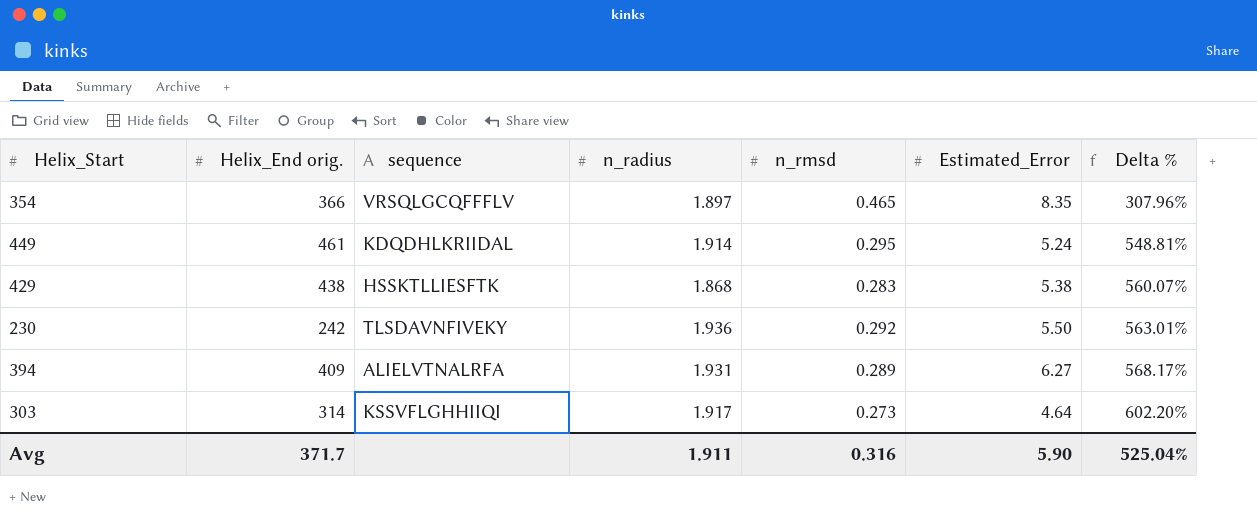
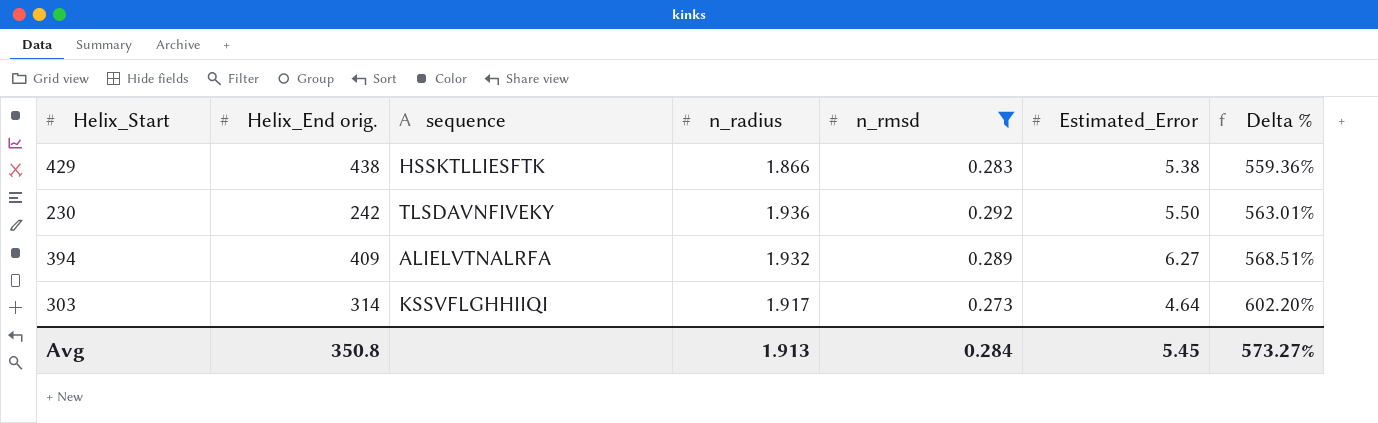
filter: none -> n_rmsd <= 0.292
429 | n_radius: 1.868 -> 1.866
429 | Delta %: 560.07% -> 559.36%
394 | n_radius: 1.931 -> 1.932
394 | Delta %: 568.17% -> 568.51%
Avg | Helix_End orig.: 371.7 -> 350.8
Avg | n_radius: 1.911 -> 1.913
Avg | n_rmsd: 0.316 -> 0.284
Avg | Estimated_Error: 5.90 -> 5.45
Avg | Delta %: 525.04% -> 573.27%

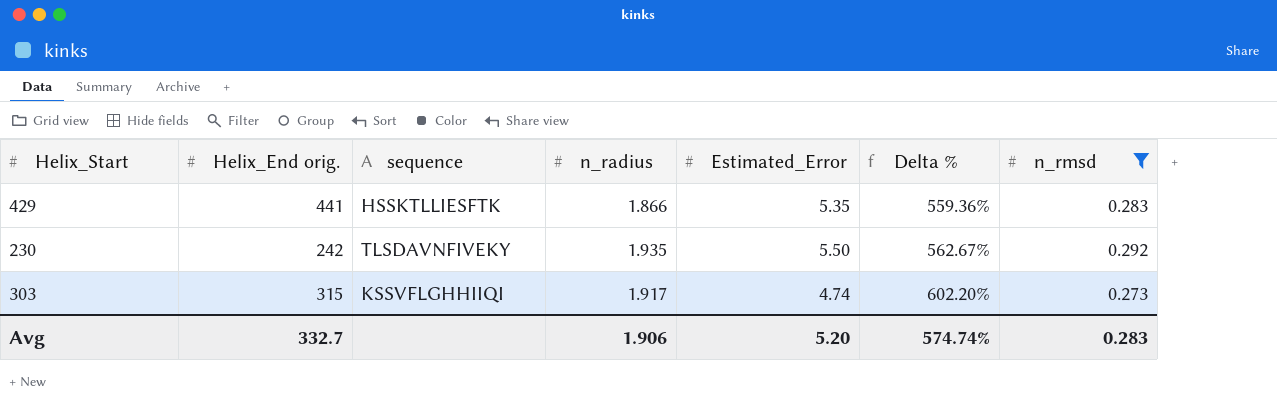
column n_rmsd | position: 5 -> 7
row 394: 409 | ALIELVTNALRFA | 1.932 | 0.289 | 6.27 | 568.51% -> none
429 | Helix_End orig.: 438 -> 441
429 | Estimated_Error: 5.38 -> 5.35
230 | n_radius: 1.936 -> 1.935
230 | Delta %: 563.01% -> 562.67%
303 | Helix_End orig.: 314 -> 315
303 | Estimated_Error: 4.64 -> 4.74
Avg | Helix_End orig.: 350.8 -> 332.7
Avg | n_radius: 1.913 -> 1.906
Avg | Estimated_Error: 5.45 -> 5.20
Avg | Delta %: 573.27% -> 574.74%
Avg | n_rmsd: 0.284 -> 0.283

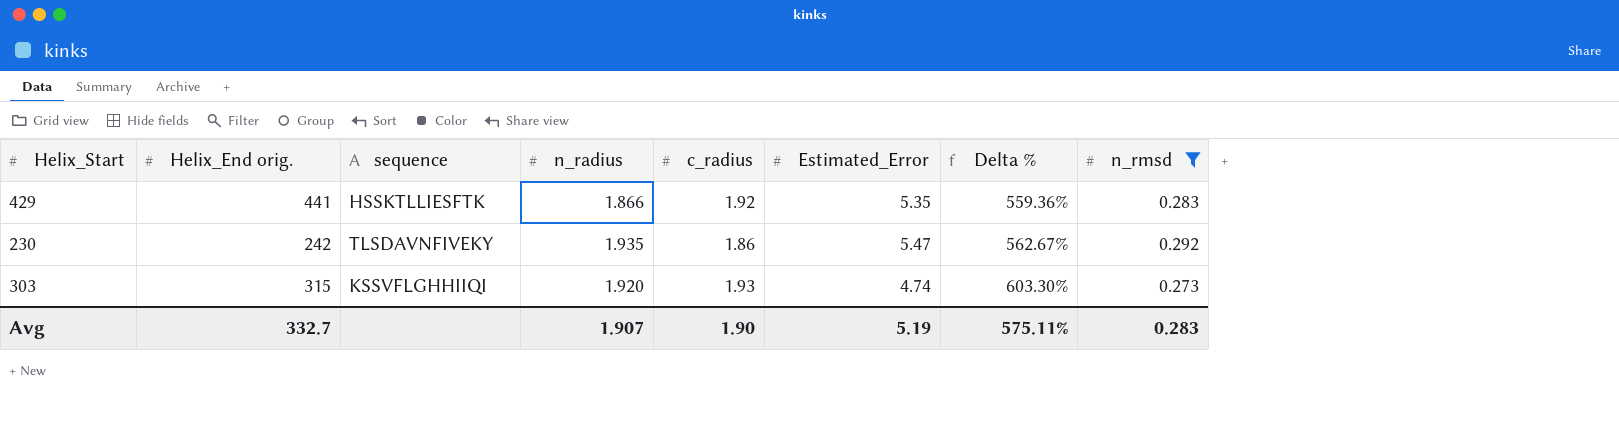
column c_radius | position: none -> 5
230 | Estimated_Error: 5.50 -> 5.47
303 | n_radius: 1.917 -> 1.920
303 | Delta %: 602.20% -> 603.30%
Avg | n_radius: 1.906 -> 1.907
Avg | Estimated_Error: 5.20 -> 5.19
Avg | Delta %: 574.74% -> 575.11%

